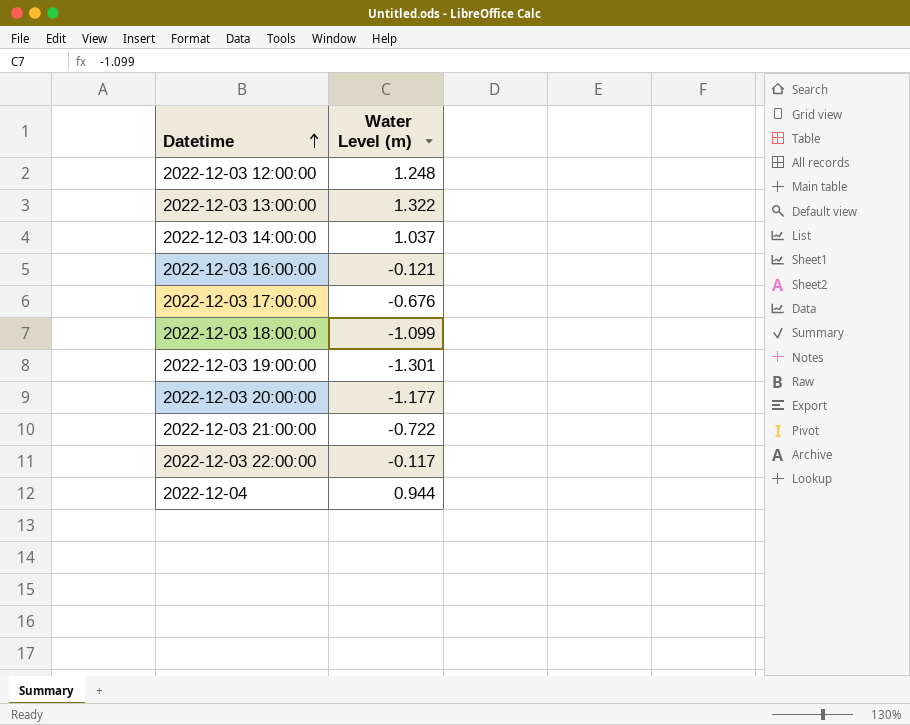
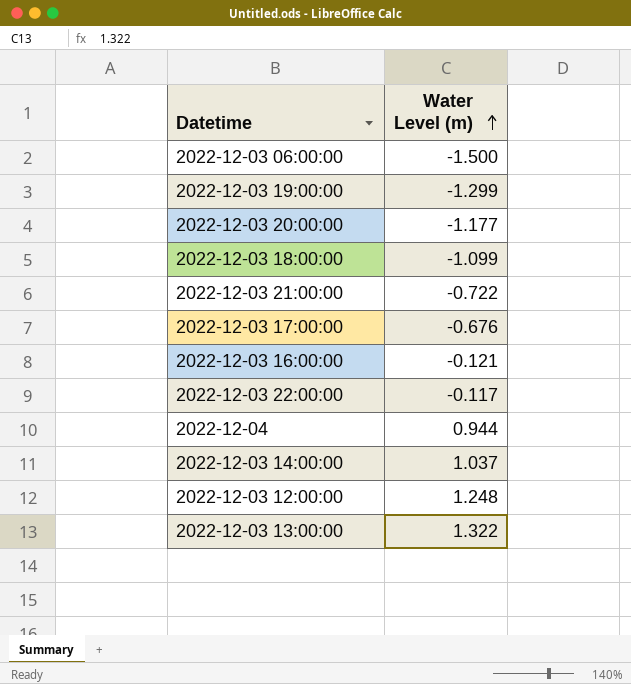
row order: Datetime ascending -> Water Level (m) ascending
row 2022-12-03 06:00:00: none -> -1.500
2022-12-03 19:00:00 | Water Level (m): -1.301 -> -1.299

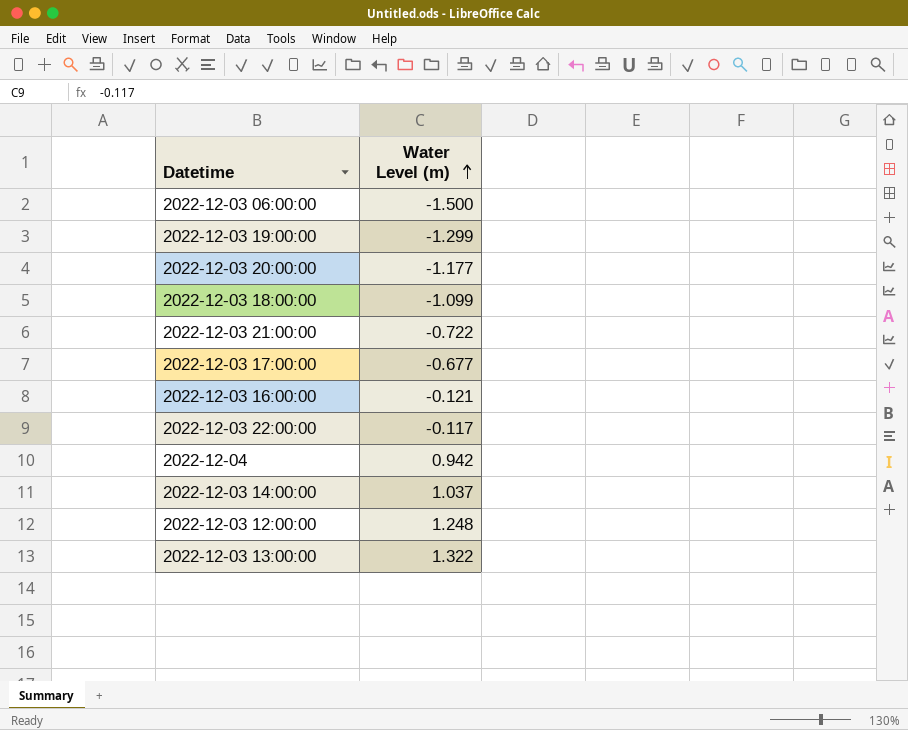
2022-12-03 17:00:00 | Water Level (m): -0.676 -> -0.677
2022-12-04 | Water Level (m): 0.944 -> 0.942

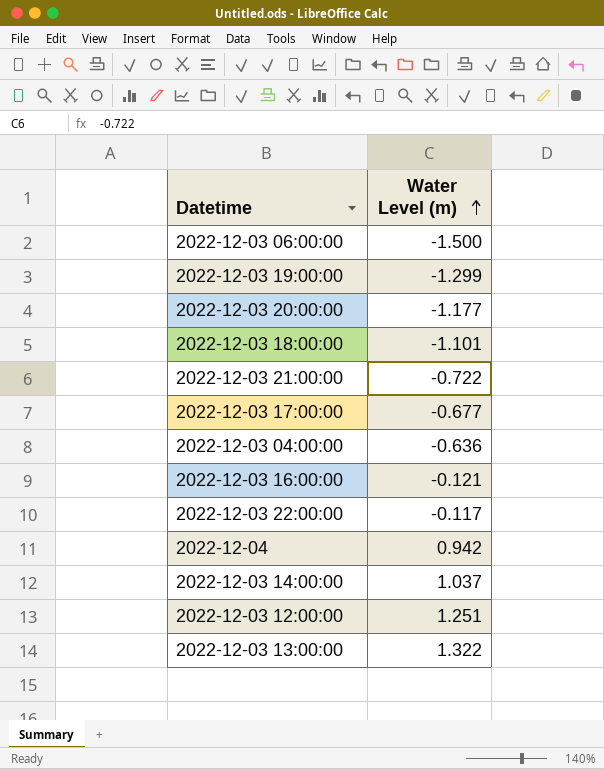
2022-12-03 18:00:00 | Water Level (m): -1.099 -> -1.101
row 2022-12-03 04:00:00: none -> -0.636
2022-12-03 12:00:00 | Water Level (m): 1.248 -> 1.251

